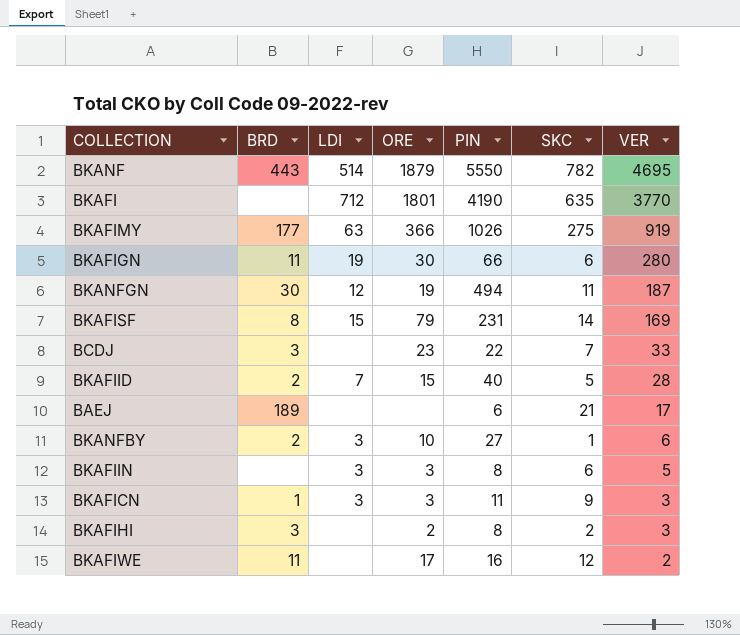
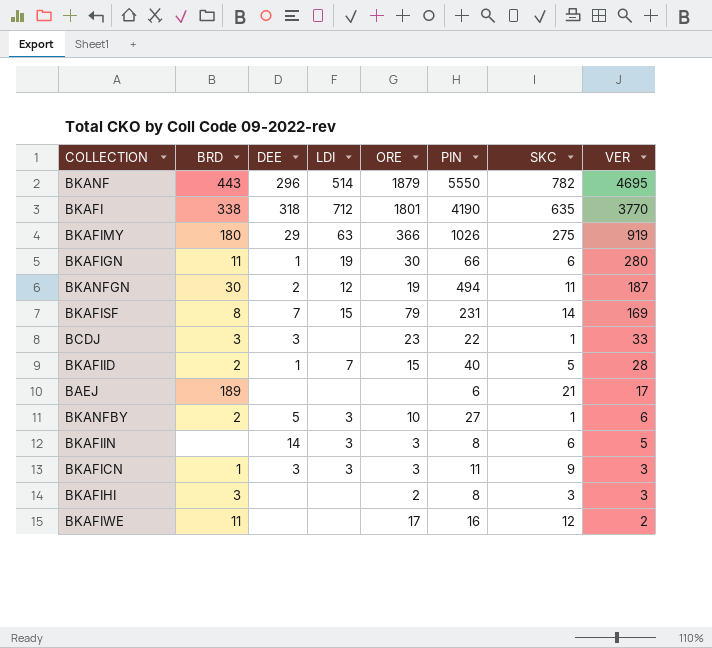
column DEE | position: none -> 3
BKAFI | BRD: none -> 338
BKAFIMY | BRD: 177 -> 180
BCDJ | SKC: 7 -> 1
BKAFIHI | SKC: 2 -> 3

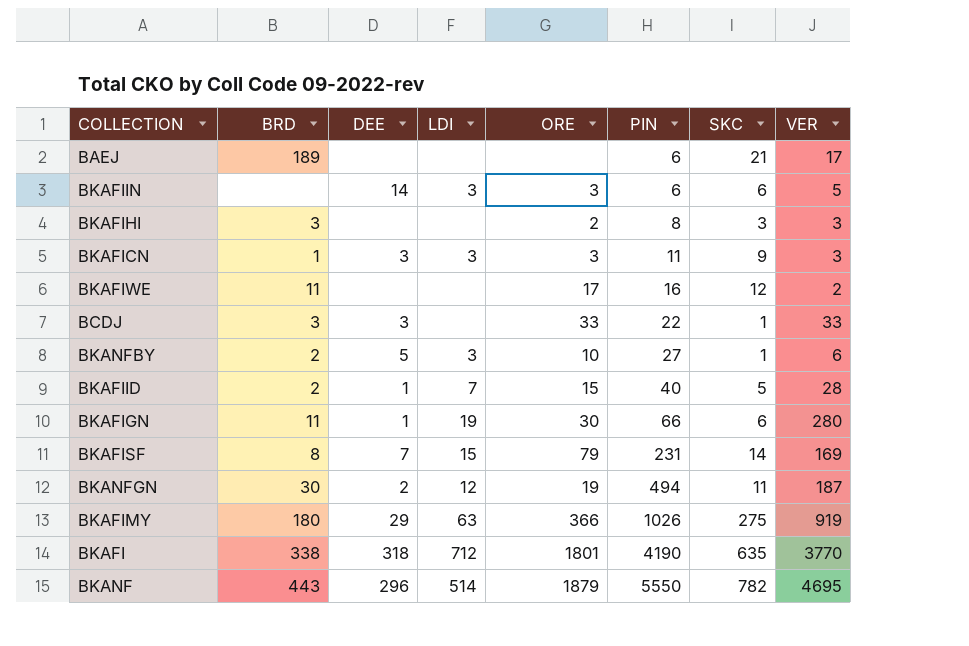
row order: VER descending -> PIN ascending
BKAFIIN | PIN: 8 -> 6
BCDJ | ORE: 23 -> 33

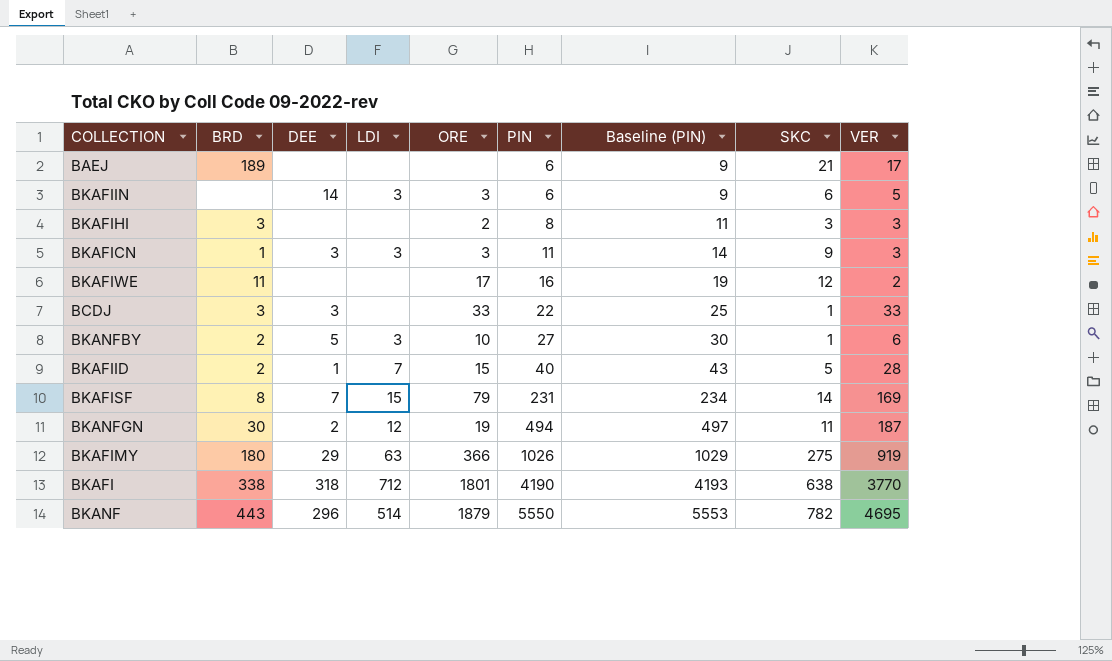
column Baseline (PIN) | formula: none -> [PIN] + 3
row BKAFIGN: 11 | 1 | 19 | 30 | 66 | 6 | 280 -> none
BKAFI | SKC: 635 -> 638

